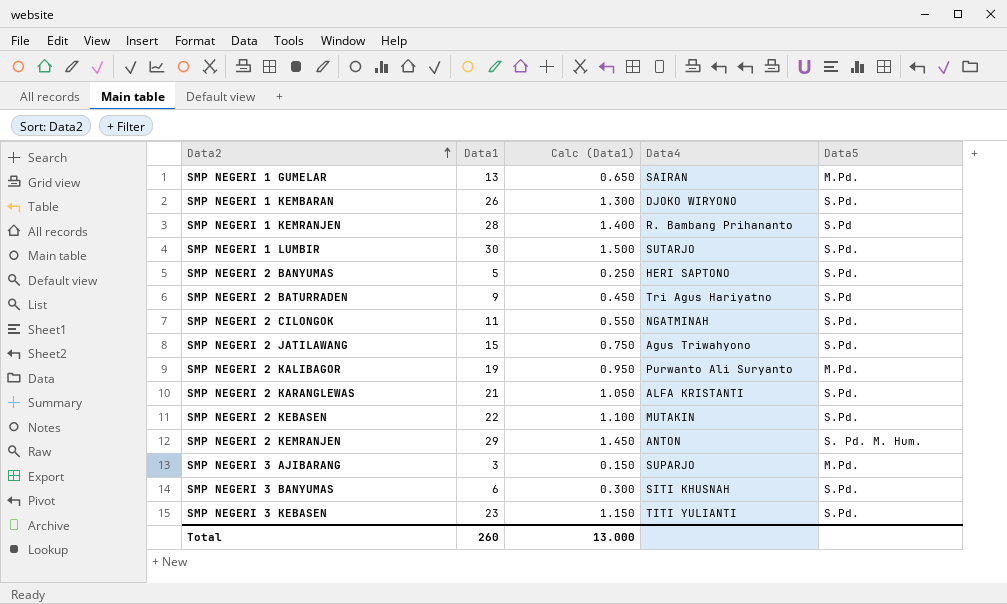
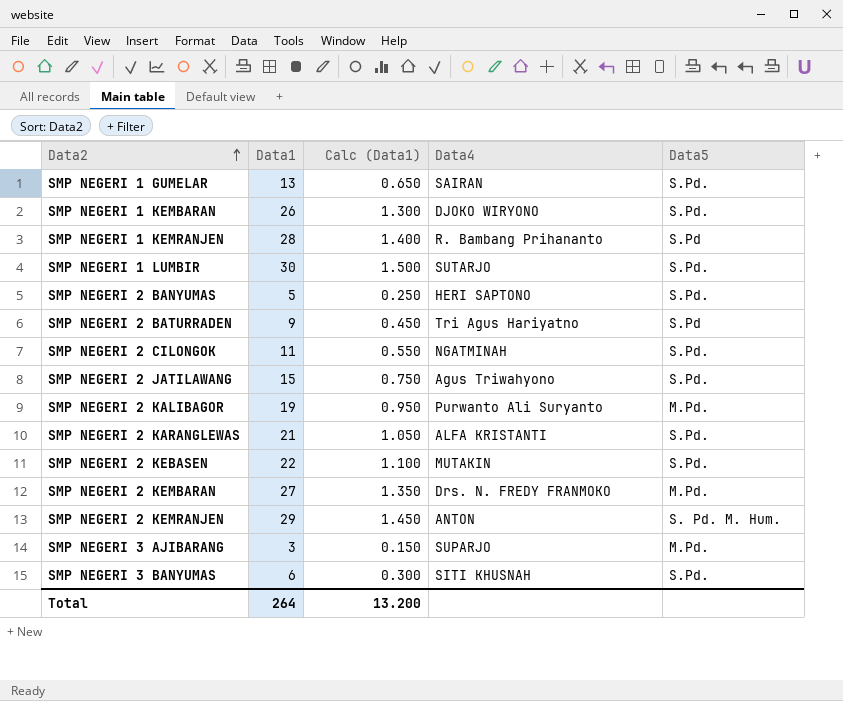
row SMP NEGERI 3 KEBASEN: 23 | 1.150 | TITI YULIANTI | S.Pd. -> none
SMP NEGERI 1 GUMELAR | Data5: M.Pd. -> S.Pd.
row SMP NEGERI 2 KEMBARAN: none -> 27 | 1.350 | Drs. N. FREDY FRANMOKO | M.Pd.
Total | Data1: 260 -> 264
Total | Calc (Data1): 13.000 -> 13.200

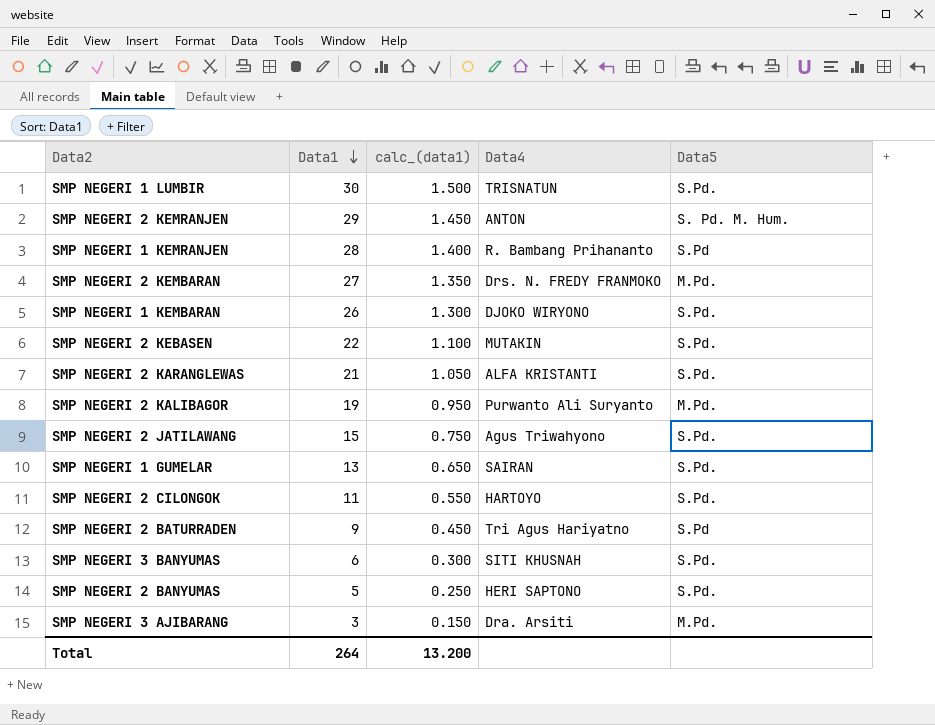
row order: Data2 ascending -> Data1 descending
column name: Calc (Data1) -> calc_(data1)
SMP NEGERI 1 LUMBIR | Data4: SUTARJO -> TRISNATUN
SMP NEGERI 2 CILONGOK | Data4: NGATMINAH -> HARTOYO
SMP NEGERI 3 AJIBARANG | Data4: SUPARJO -> Dra. Arsiti

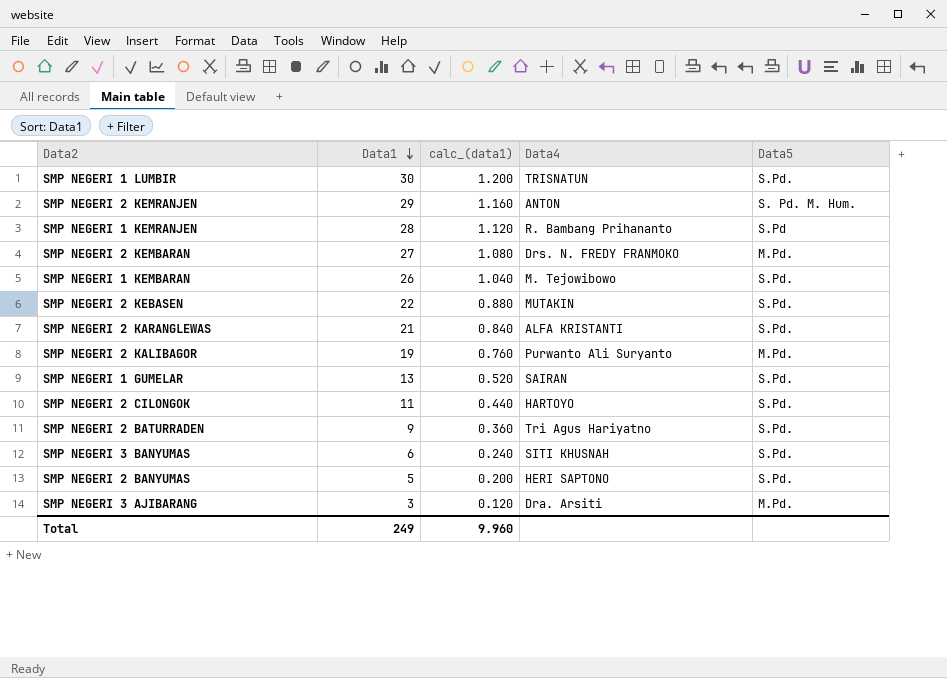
column calc_(data1) | formula: [Data1] * 0.05 -> [Data1] * 0.04
row SMP NEGERI 2 JATILAWANG: 15 | 0.750 | Agus Triwahyono | S.Pd. -> none
SMP NEGERI 1 KEMBARAN | Data4: DJOKO WIRYONO -> M. Tejowibowo
SMP NEGERI 2 BATURRADEN | Data5: S.Pd -> S.Pd.
Total | Data1: 264 -> 249
Total | calc_(data1): 13.200 -> 9.960

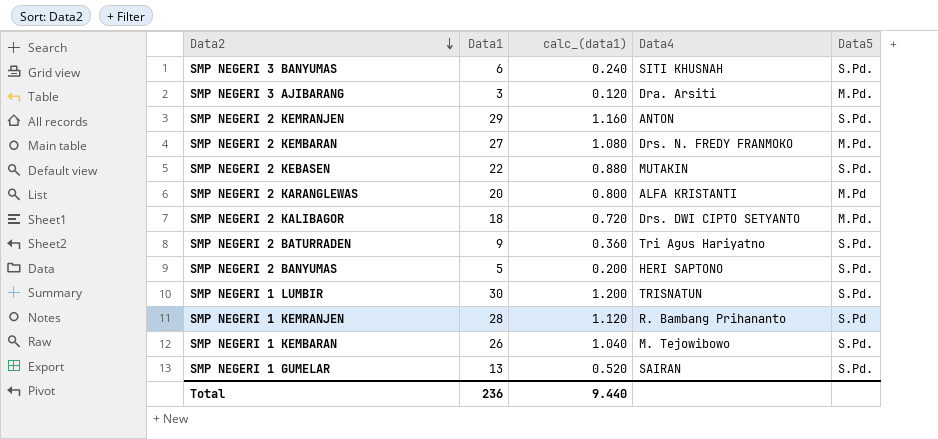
row order: Data1 descending -> Data2 descending
row SMP NEGERI 2 CILONGOK: 11 | 0.440 | HARTOYO | S.Pd. -> none
SMP NEGERI 2 KEMRANJEN | Data5: S. Pd. M. Hum. -> S.Pd.
SMP NEGERI 2 KARANGLEWAS | Data1: 21 -> 20
SMP NEGERI 2 KARANGLEWAS | calc_(data1): 0.840 -> 0.800
SMP NEGERI 2 KARANGLEWAS | Data5: S.Pd. -> M.Pd
SMP NEGERI 2 KALIBAGOR | Data1: 19 -> 18
SMP NEGERI 2 KALIBAGOR | calc_(data1): 0.760 -> 0.720
SMP NEGERI 2 KALIBAGOR | Data4: Purwanto Ali Suryanto -> Drs. DWI CIPTO SETYANTO
Total | Data1: 249 -> 236
Total | calc_(data1): 9.960 -> 9.440

